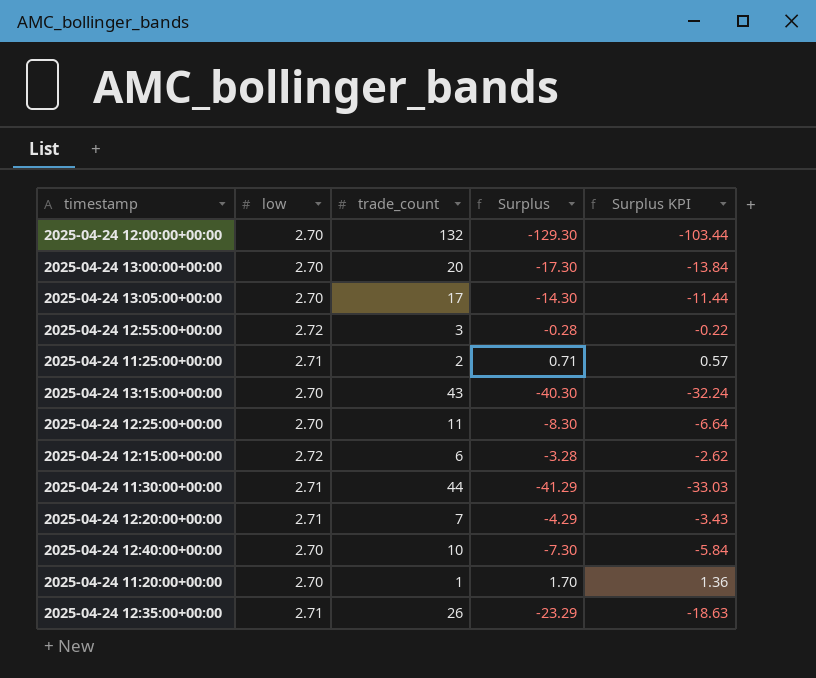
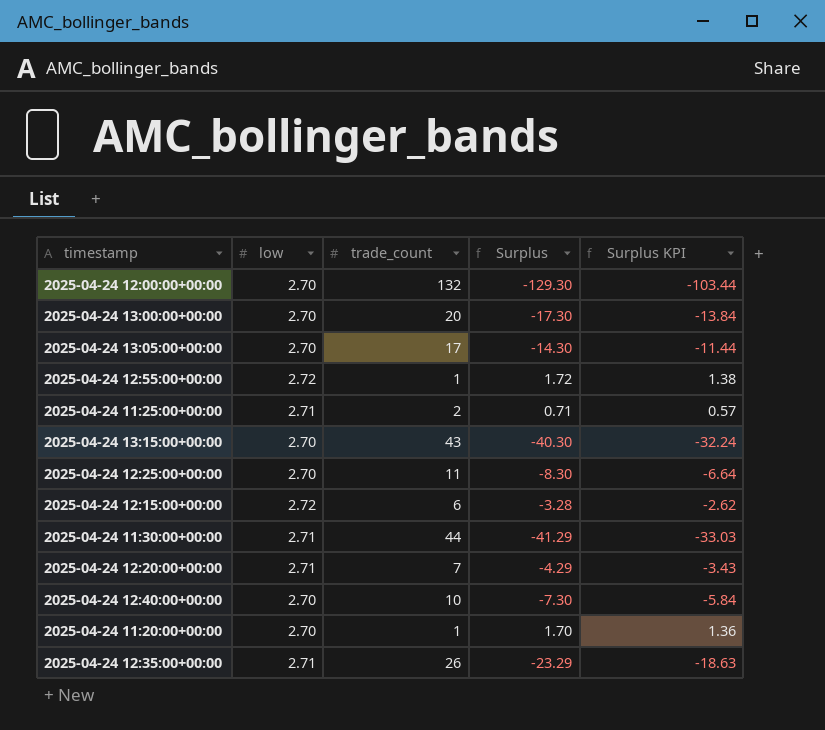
2025-04-24 12:55:00+00:00 | trade_count: 3 -> 1
2025-04-24 12:55:00+00:00 | Surplus: -0.28 -> 1.72
2025-04-24 12:55:00+00:00 | Surplus KPI: -0.22 -> 1.38

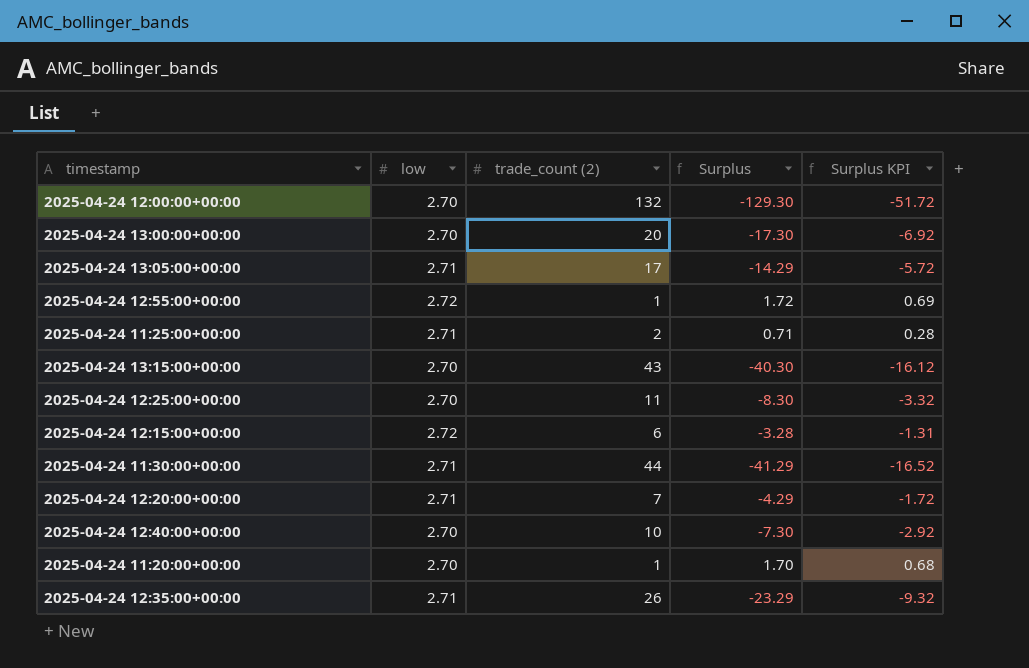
column name: trade_count -> trade_count (2)
column Surplus KPI | formula: [Surplus] * 0.8 -> [Surplus] * 0.4
2025-04-24 13:05:00+00:00 | low: 2.70 -> 2.71
2025-04-24 13:05:00+00:00 | Surplus: -14.30 -> -14.29

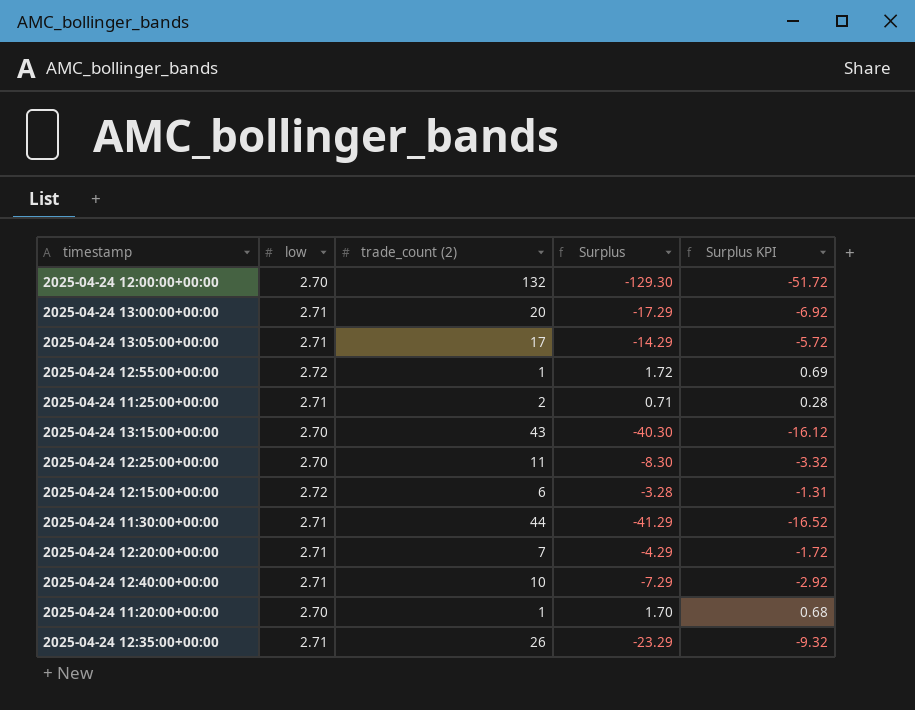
2025-04-24 13:00:00+00:00 | low: 2.70 -> 2.71
2025-04-24 13:00:00+00:00 | Surplus: -17.30 -> -17.29
2025-04-24 12:40:00+00:00 | low: 2.70 -> 2.71
2025-04-24 12:40:00+00:00 | Surplus: -7.30 -> -7.29

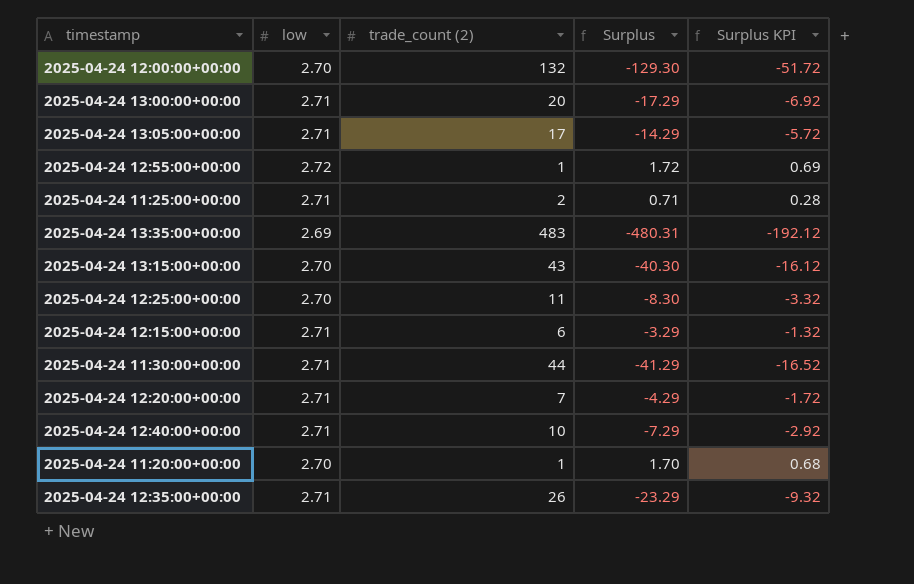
row 2025-04-24 13:35:00+00:00: none -> 2.69 | 483 | -480.31 | -192.12
2025-04-24 12:15:00+00:00 | low: 2.72 -> 2.71
2025-04-24 12:15:00+00:00 | Surplus: -3.28 -> -3.29
2025-04-24 12:15:00+00:00 | Surplus KPI: -1.31 -> -1.32

